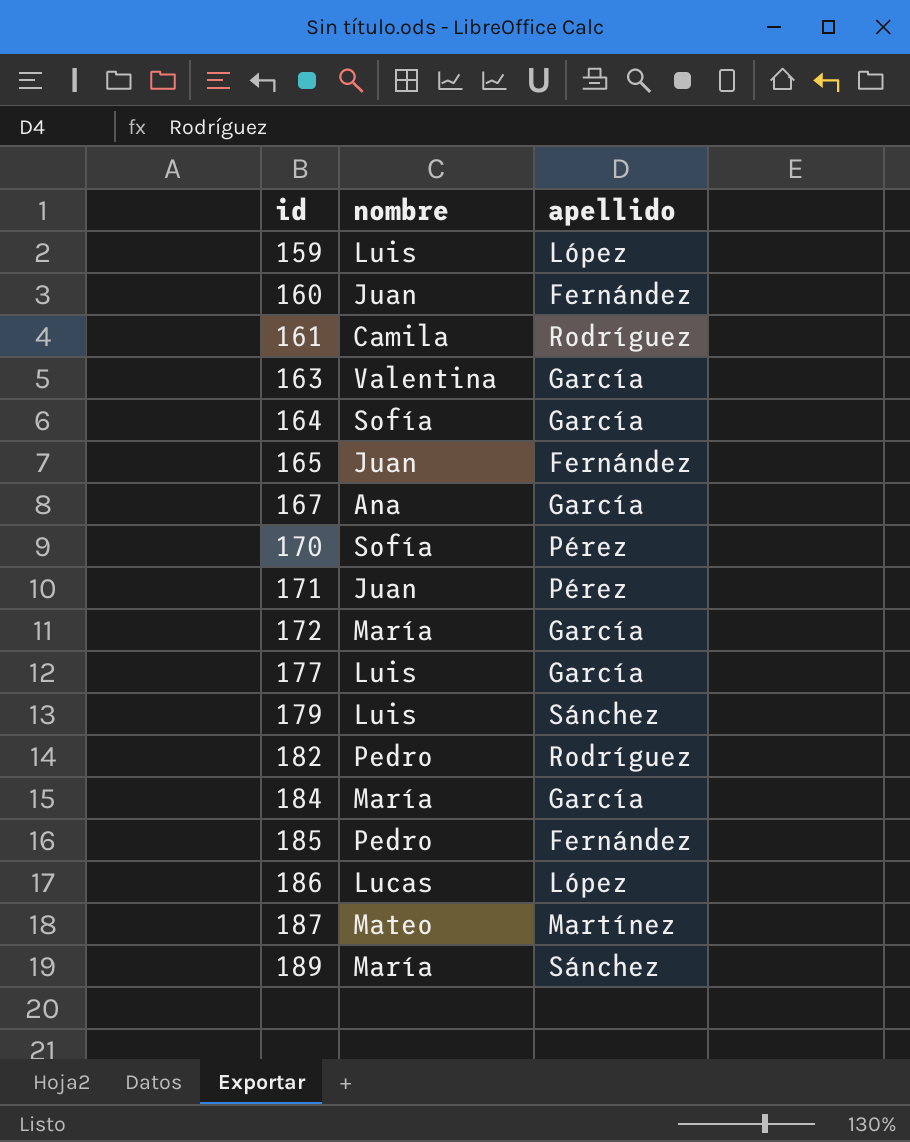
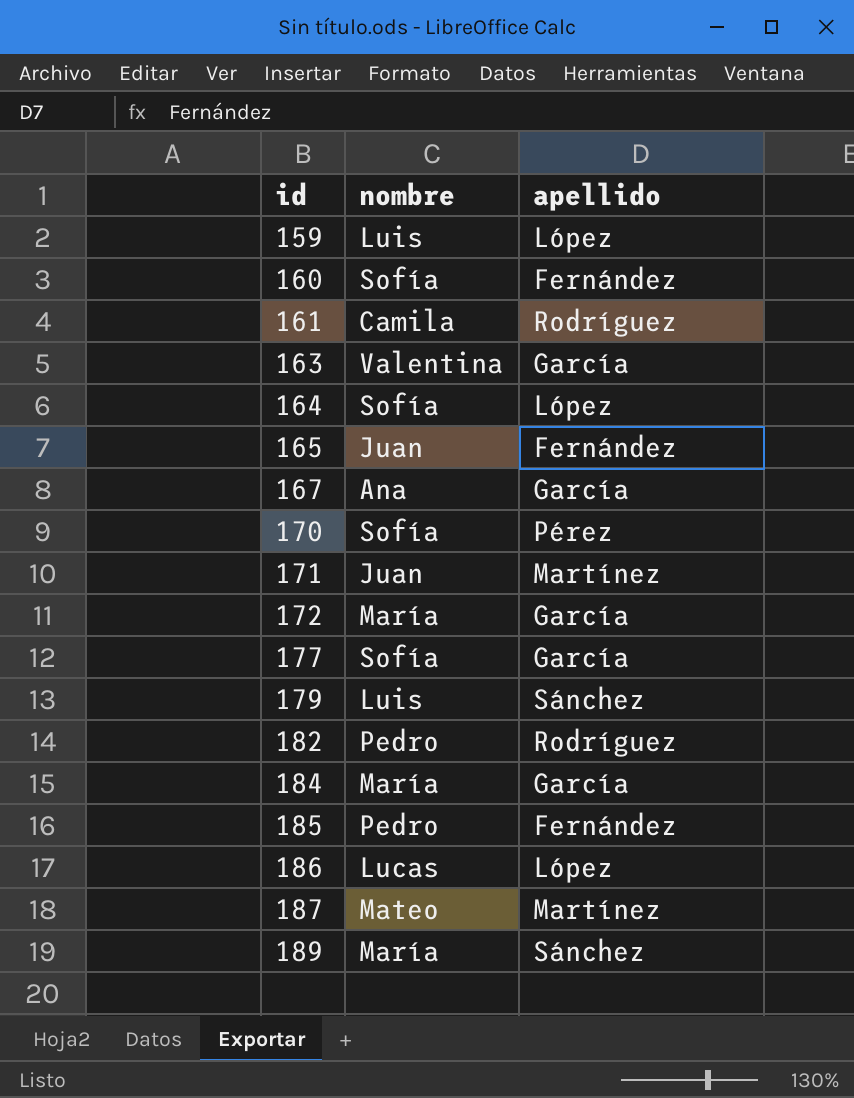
160 | nombre: Juan -> Sofía
164 | apellido: García -> López
171 | apellido: Pérez -> Martínez
177 | nombre: Luis -> Sofía

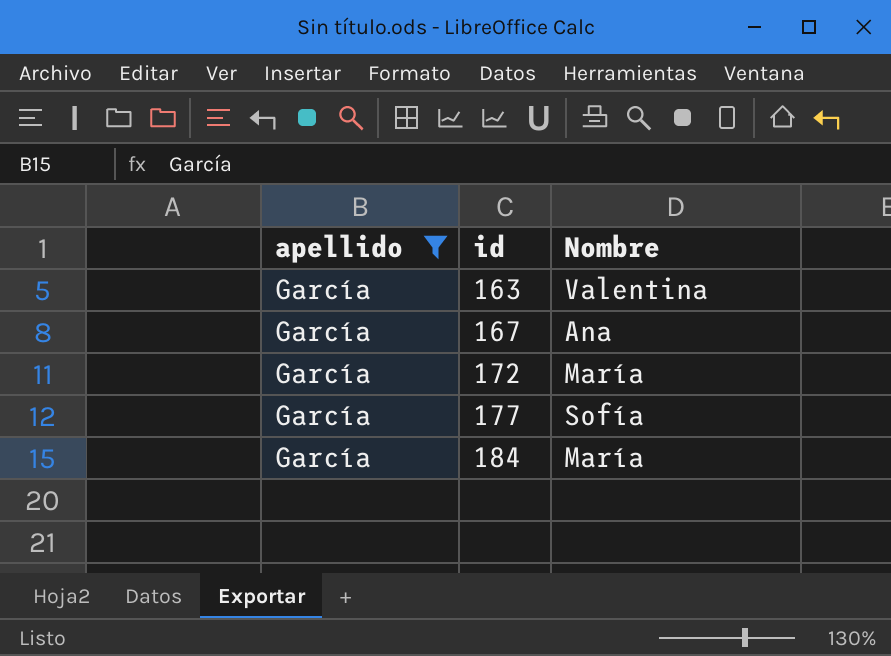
filter: none -> apellido = García
column apellido | position: 3 -> 1
column name: nombre -> Nombre

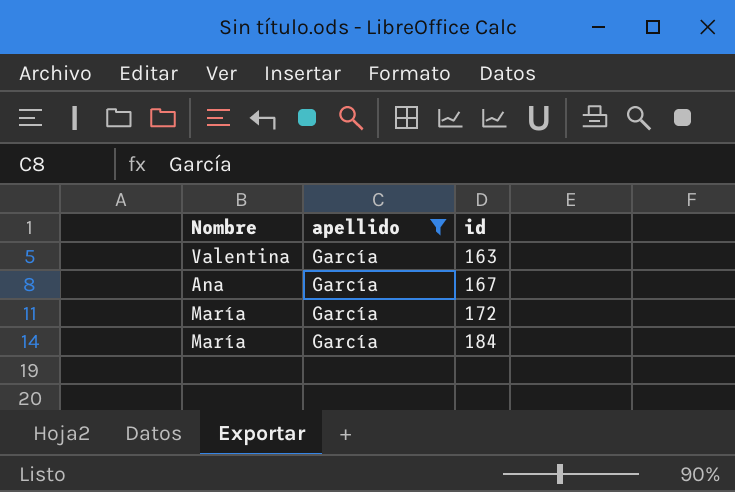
column Nombre | position: 3 -> 1
row 177: García | Sofía -> none

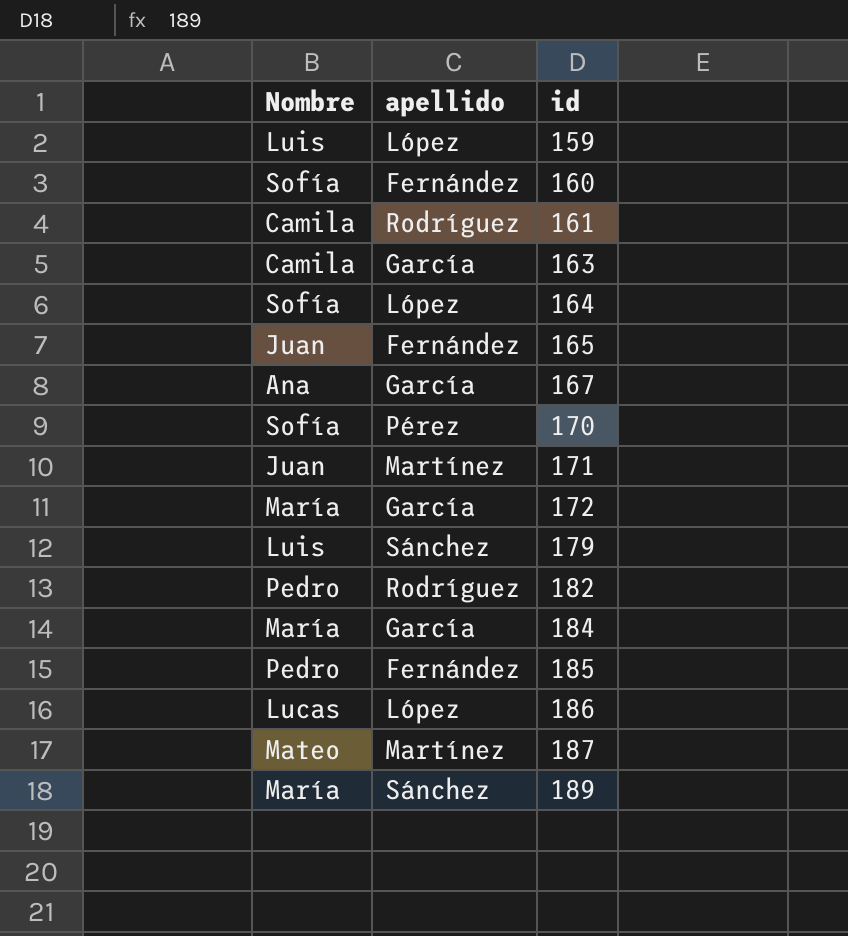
filter: apellido = García -> none
163 | Nombre: Valentina -> Camila

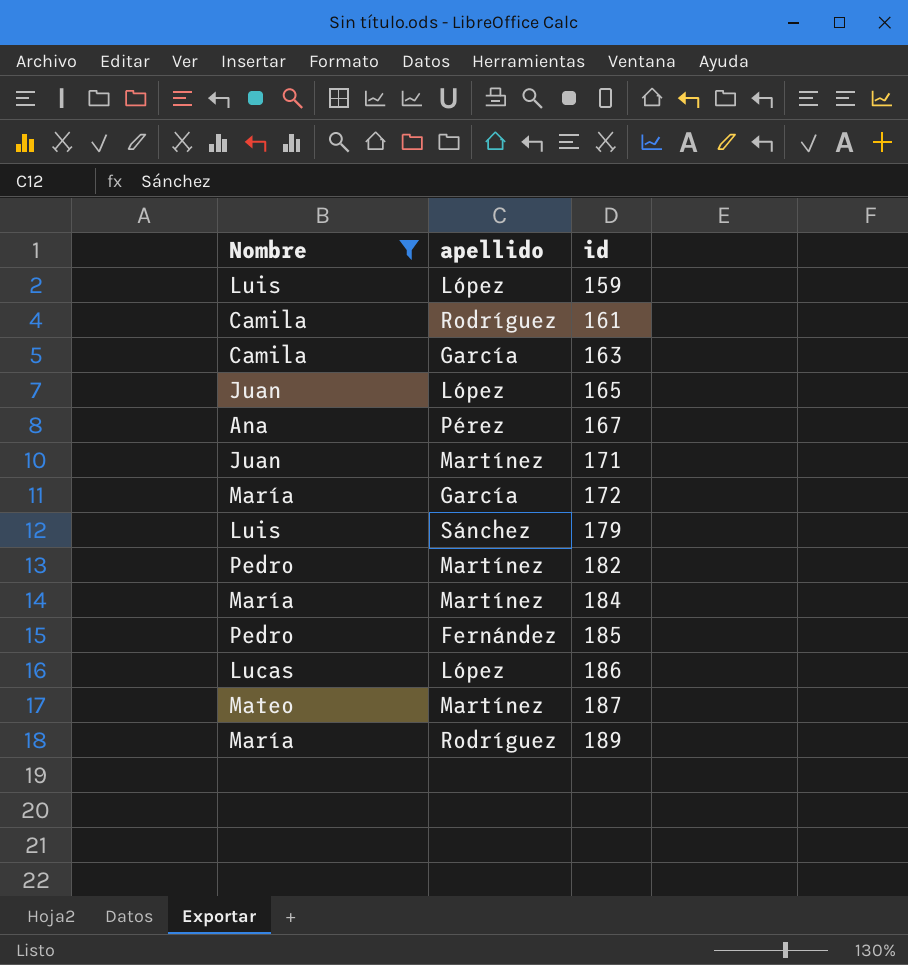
filter: none -> Nombre != Sofía
165 | apellido: Fernández -> López
167 | apellido: García -> Pérez
182 | apellido: Rodríguez -> Martínez
184 | apellido: García -> Martínez
189 | apellido: Sánchez -> Rodríguez

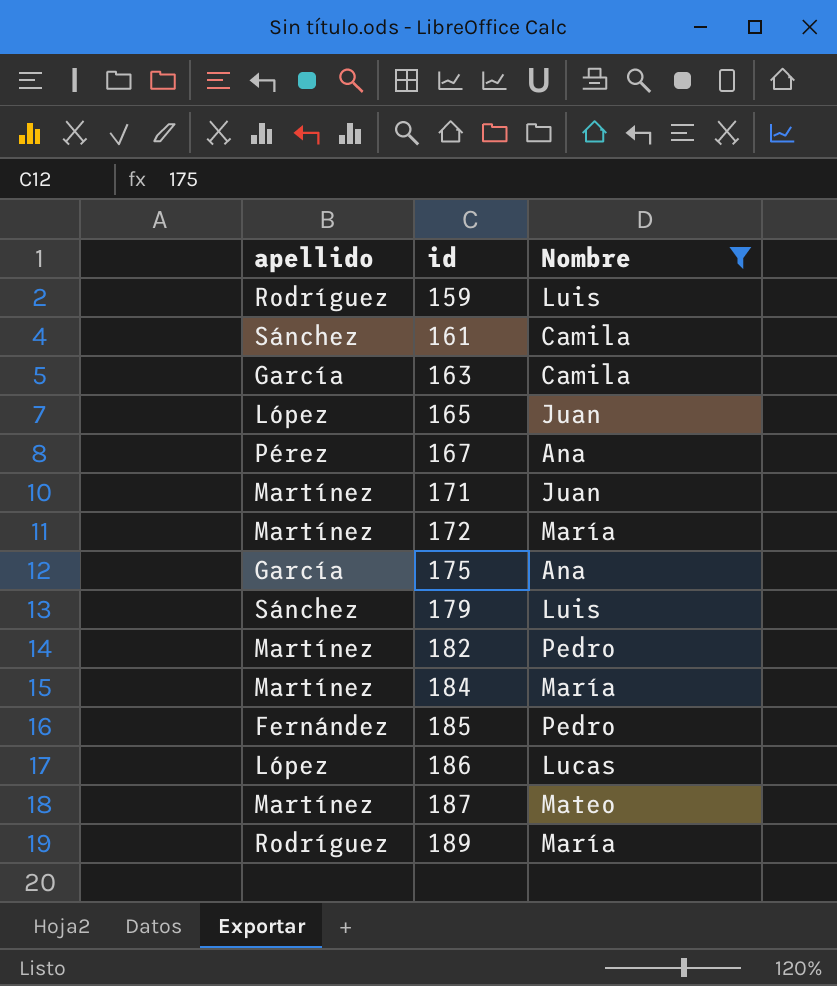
column Nombre | position: 1 -> 3
159 | apellido: López -> Rodríguez
161 | apellido: Rodríguez -> Sánchez
172 | apellido: García -> Martínez
row 175: none -> García | Ana

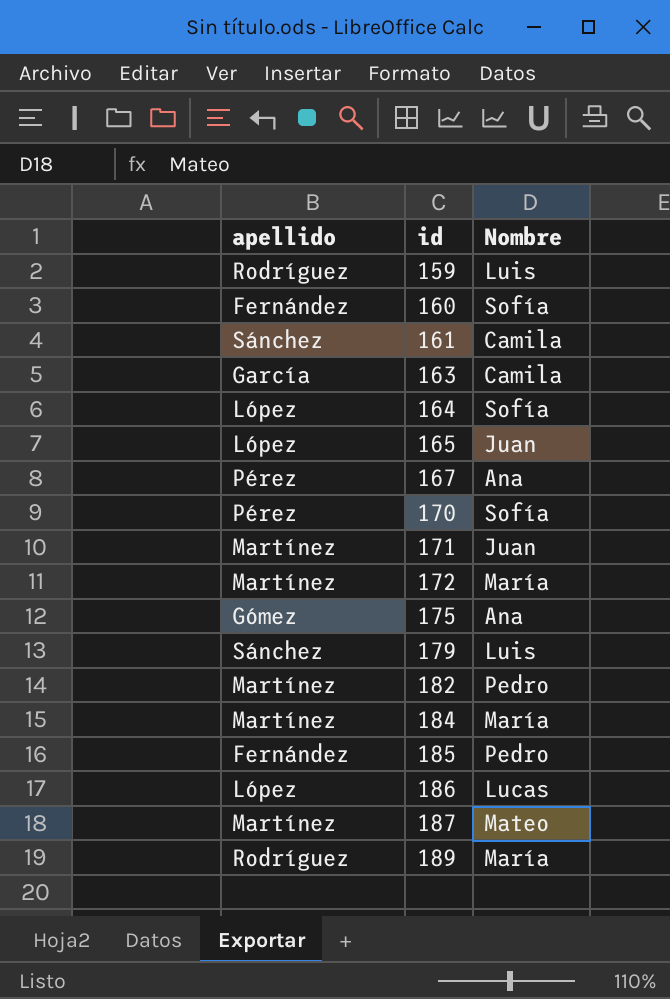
filter: Nombre != Sofía -> none
175 | apellido: García -> Gómez

